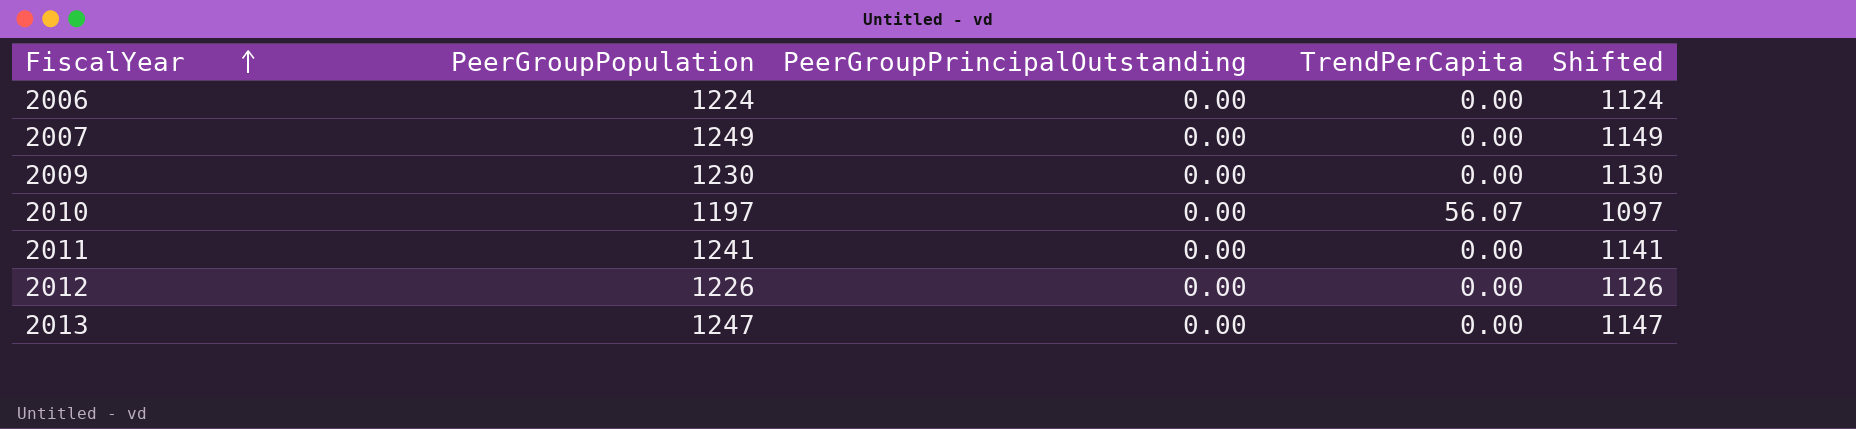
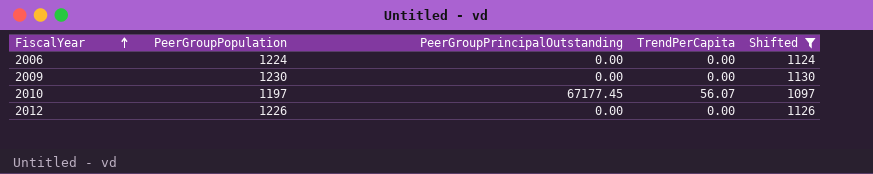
filter: none -> Shifted <= 1130
2010 | PeerGroupPrincipalOutstanding: 0.00 -> 67177.45

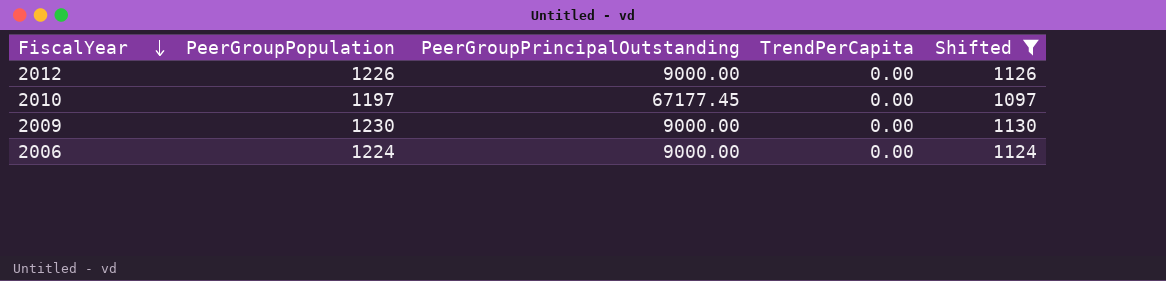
row order: FiscalYear ascending -> FiscalYear descending
2012 | PeerGroupPrincipalOutstanding: 0.00 -> 9000.00
2010 | TrendPerCapita: 56.07 -> 0.00
2009 | PeerGroupPrincipalOutstanding: 0.00 -> 9000.00
2006 | PeerGroupPrincipalOutstanding: 0.00 -> 9000.00

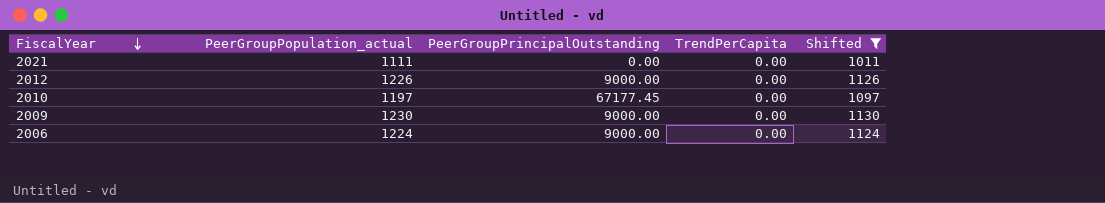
column name: PeerGroupPopulation -> PeerGroupPopulation_actual
row 2021: none -> 1111 | 0.00 | 0.00 | 1011

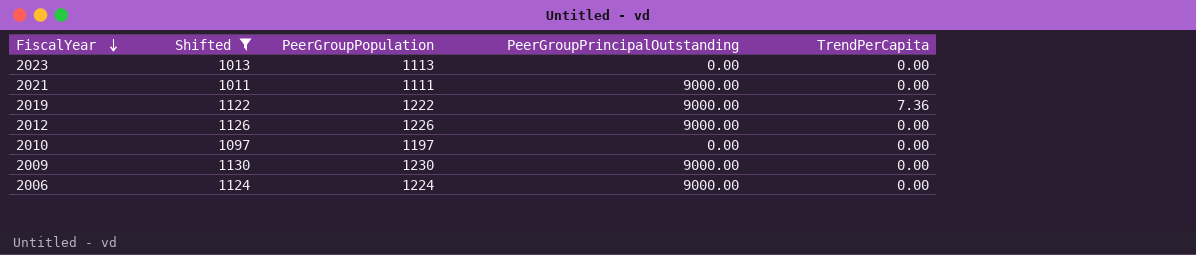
column Shifted | position: 5 -> 2
column name: PeerGroupPopulation_actual -> PeerGroupPopulation
row 2023: none -> 1013 | 1113 | 0.00 | 0.00
2021 | PeerGroupPrincipalOutstanding: 0.00 -> 9000.00
row 2019: none -> 1122 | 1222 | 9000.00 | 7.36
2010 | PeerGroupPrincipalOutstanding: 67177.45 -> 0.00

